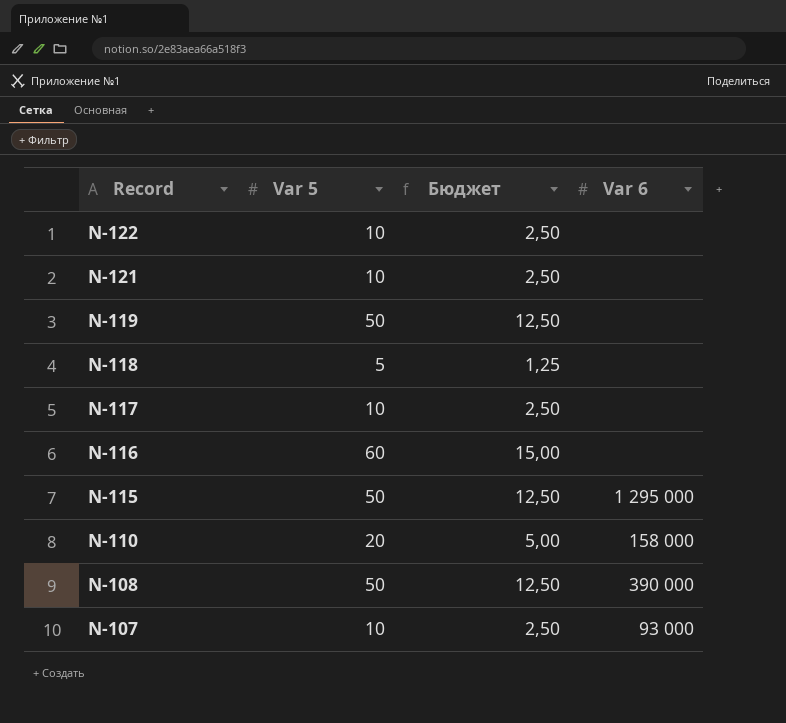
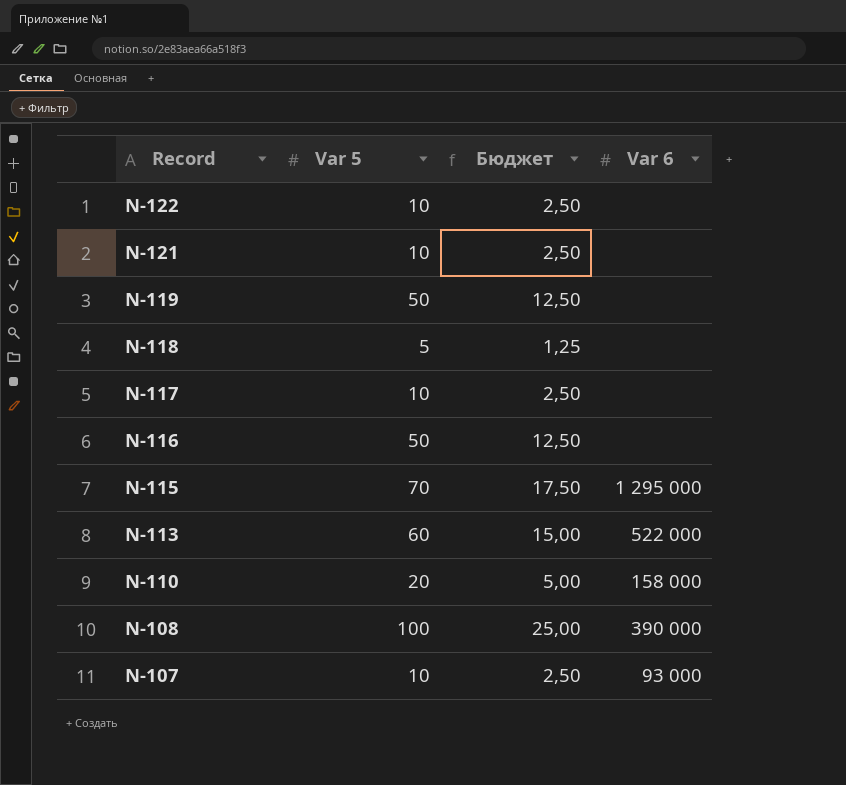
N-116 | Var 5: 60 -> 50
N-116 | Бюджет: 15,00 -> 12,50
N-115 | Var 5: 50 -> 70
N-115 | Бюджет: 12,50 -> 17,50
row N-113: none -> 60 | 15,00 | 522 000
N-108 | Var 5: 50 -> 100
N-108 | Бюджет: 12,50 -> 25,00

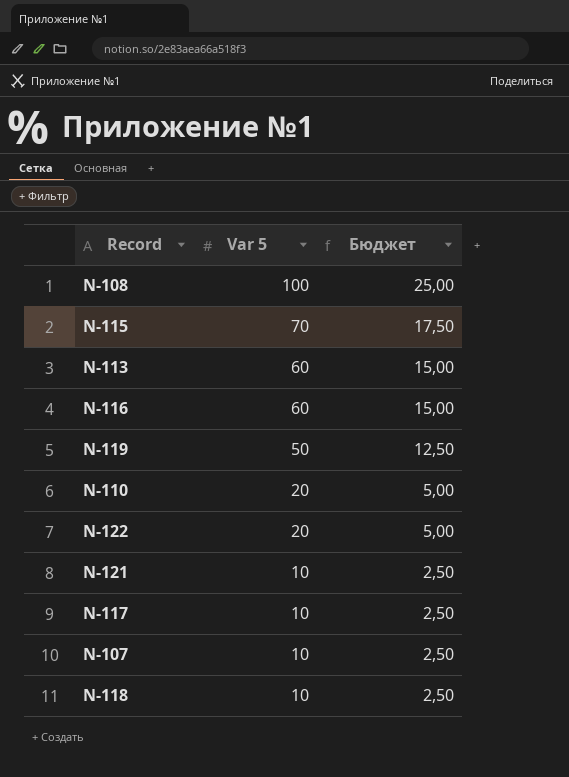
row order: Record descending -> Var 5 descending
column Var 6 | position: 4 -> none
N-116 | Var 5: 50 -> 60
N-116 | Бюджет: 12,50 -> 15,00
N-122 | Var 5: 10 -> 20
N-122 | Бюджет: 2,50 -> 5,00
N-118 | Var 5: 5 -> 10
N-118 | Бюджет: 1,25 -> 2,50

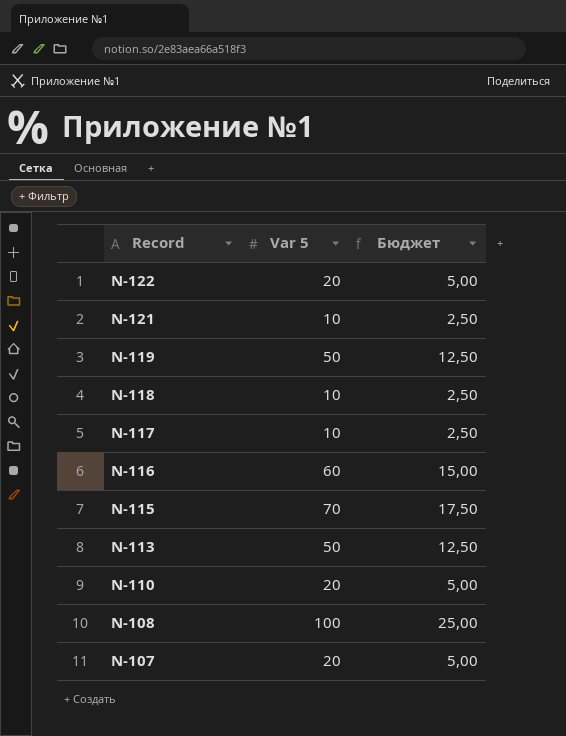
row order: Var 5 descending -> Record descending
N-113 | Var 5: 60 -> 50
N-113 | Бюджет: 15,00 -> 12,50
N-107 | Var 5: 10 -> 20
N-107 | Бюджет: 2,50 -> 5,00

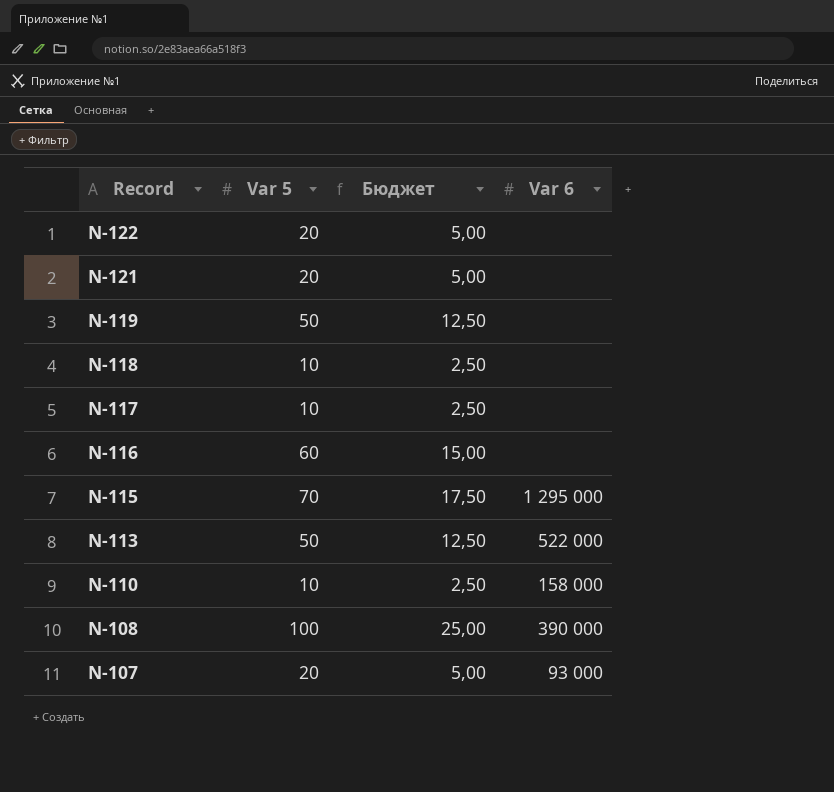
column Var 6 | position: none -> 4
N-121 | Var 5: 10 -> 20
N-121 | Бюджет: 2,50 -> 5,00
N-110 | Var 5: 20 -> 10
N-110 | Бюджет: 5,00 -> 2,50

